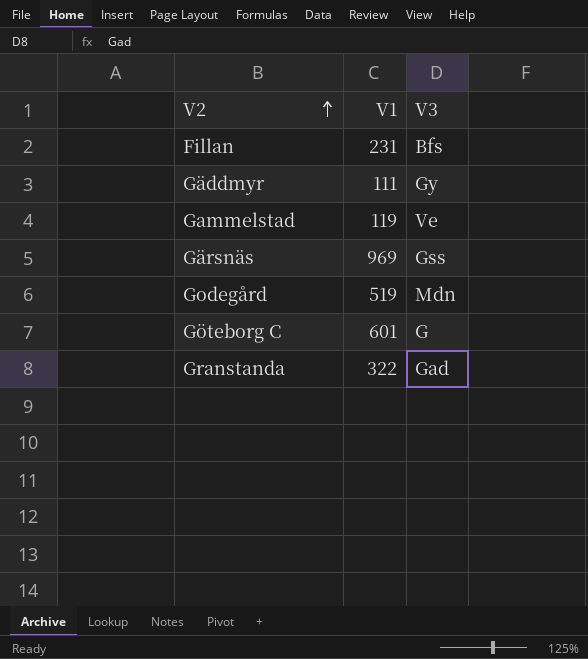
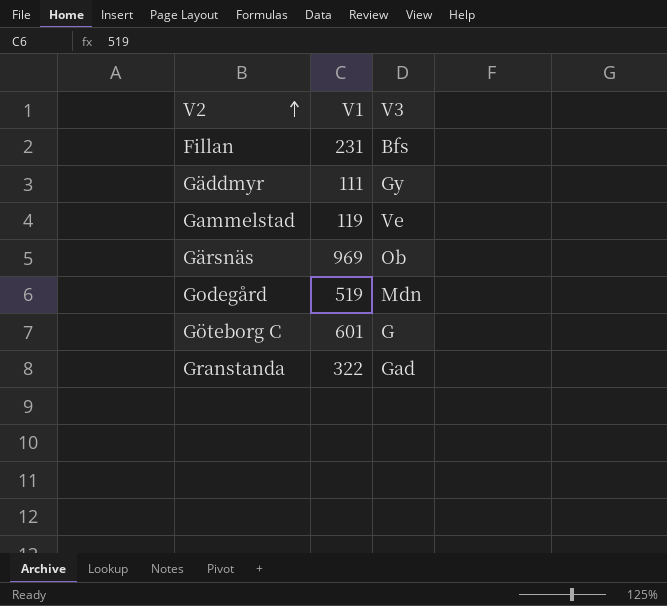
Gärsnäs | V3: Gss -> Ob

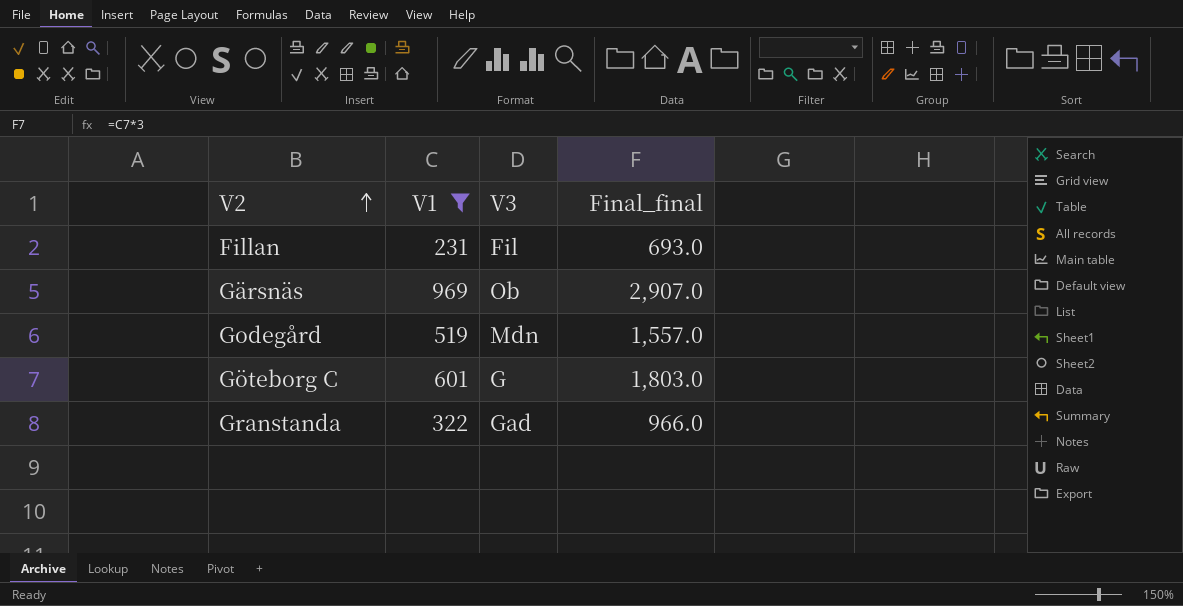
filter: none -> V1 >= 231
column Final_final | formula: none -> [V1] * 3
Fillan | V3: Bfs -> Fil

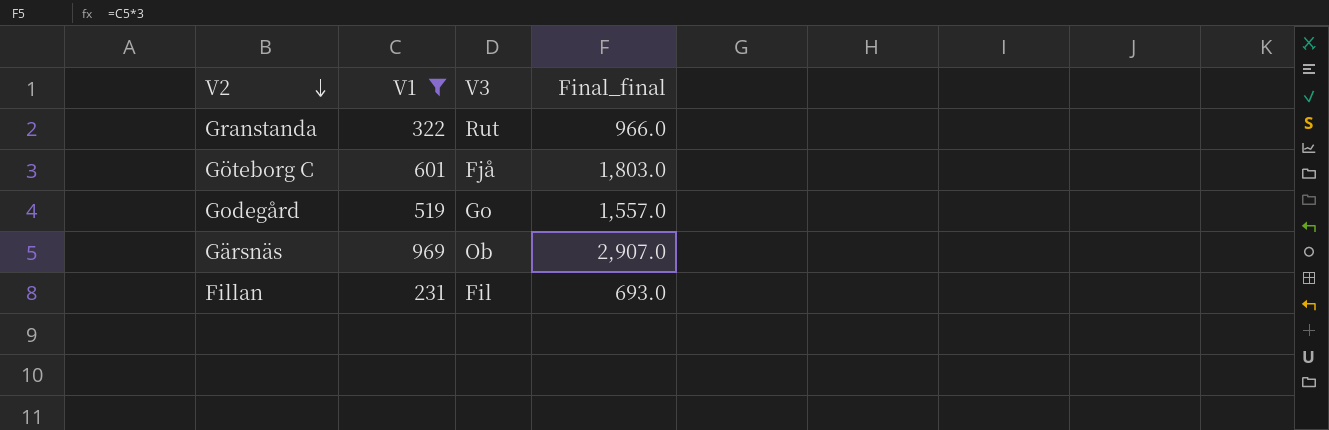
row order: V2 ascending -> V2 descending
Granstanda | V3: Gad -> Rut
Göteborg C | V3: G -> Fjå
Godegård | V3: Mdn -> Go

